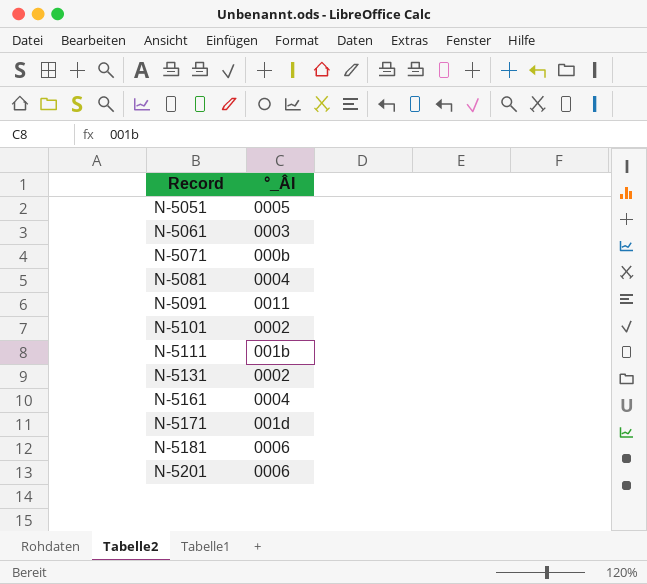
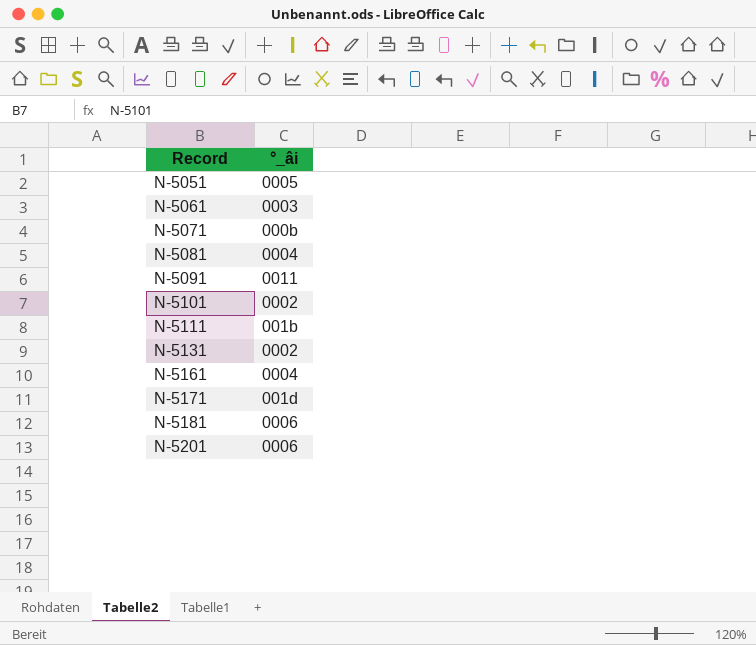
column name: °_ÂI -> °_âi

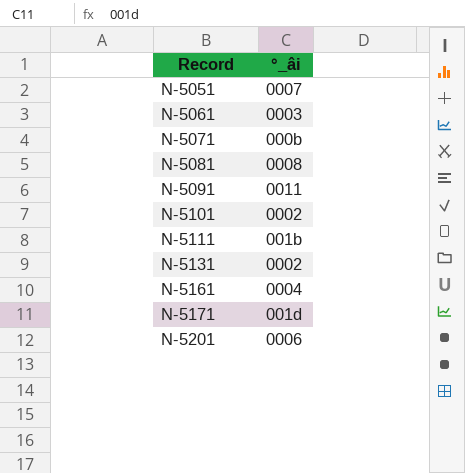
row N-5181: 0006 -> none
N-5051 | °_âi: 0005 -> 0007
N-5081 | °_âi: 0004 -> 0008

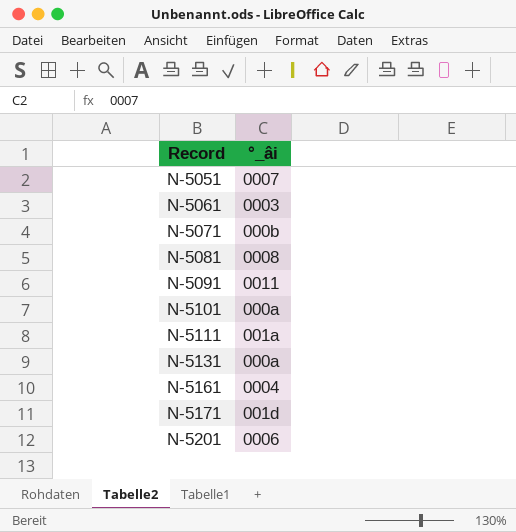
N-5101 | °_âi: 0002 -> 000a
N-5111 | °_âi: 001b -> 001a
N-5131 | °_âi: 0002 -> 000a

